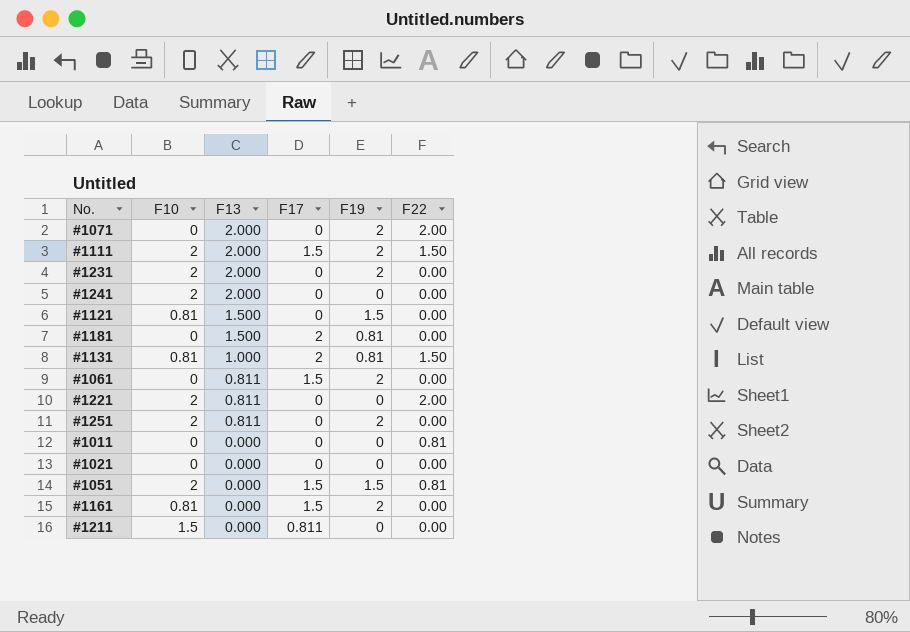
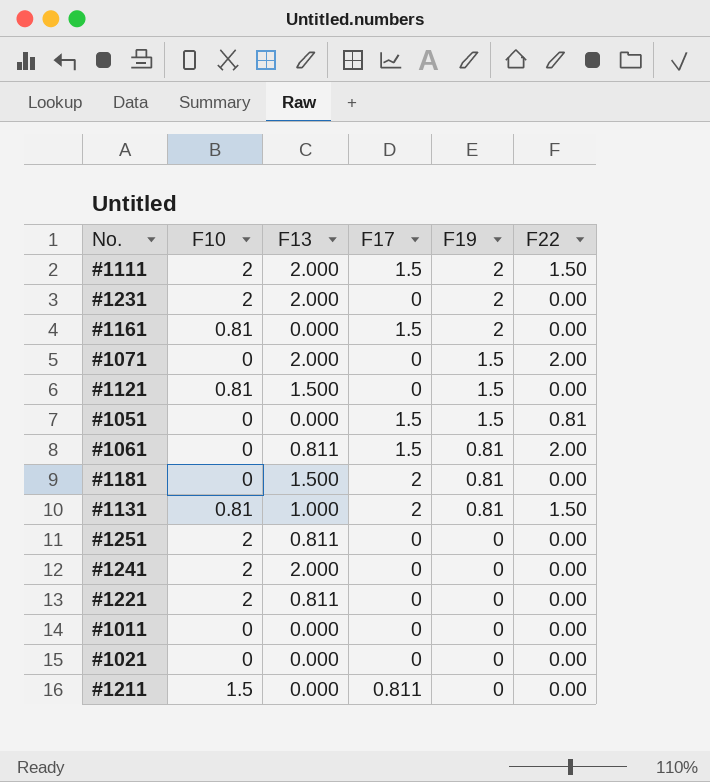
row order: F13 descending -> F19 descending
#1071 | F19: 2 -> 1.5
#1051 | F10: 2 -> 0
#1061 | F19: 2 -> 0.81
#1061 | F22: 0.00 -> 2.00
#1251 | F19: 2 -> 0
#1221 | F22: 2.00 -> 0.00
#1011 | F22: 0.81 -> 0.00

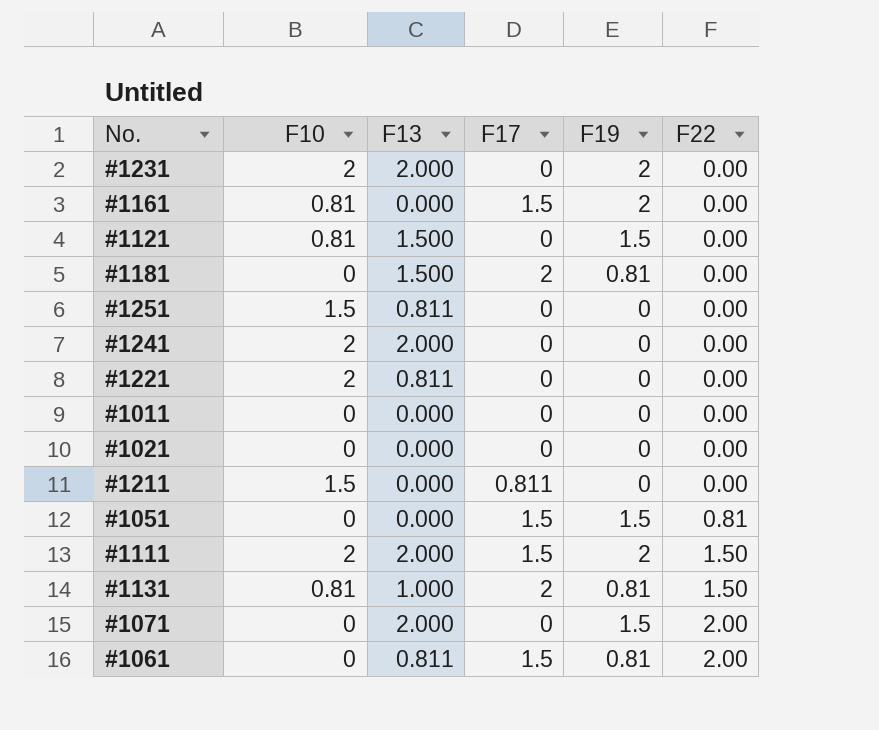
row order: F19 descending -> F22 ascending
#1251 | F10: 2 -> 1.5

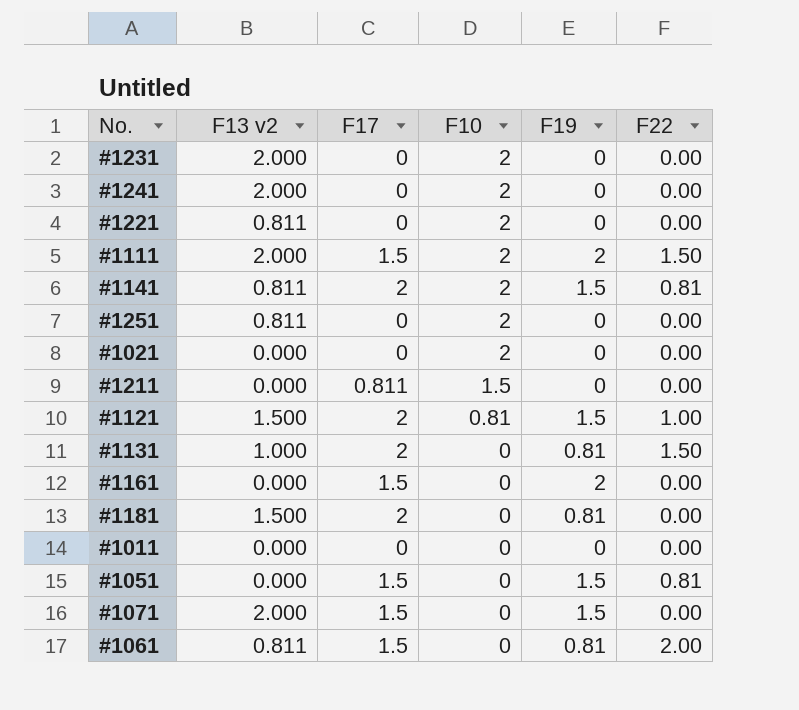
row order: F22 ascending -> F10 descending
column name: F13 -> F13 v2
column F10 | position: 2 -> 4
#1231 | F19: 2 -> 0
row #1141: none -> 0.811 | 2 | 2 | 1.5 | 0.81
#1251 | F10: 1.5 -> 2
#1021 | F10: 0 -> 2
#1121 | F17: 0 -> 2
#1121 | F22: 0.00 -> 1.00
#1131 | F10: 0.81 -> 0
#1161 | F10: 0.81 -> 0
#1071 | F17: 0 -> 1.5
#1071 | F22: 2.00 -> 0.00

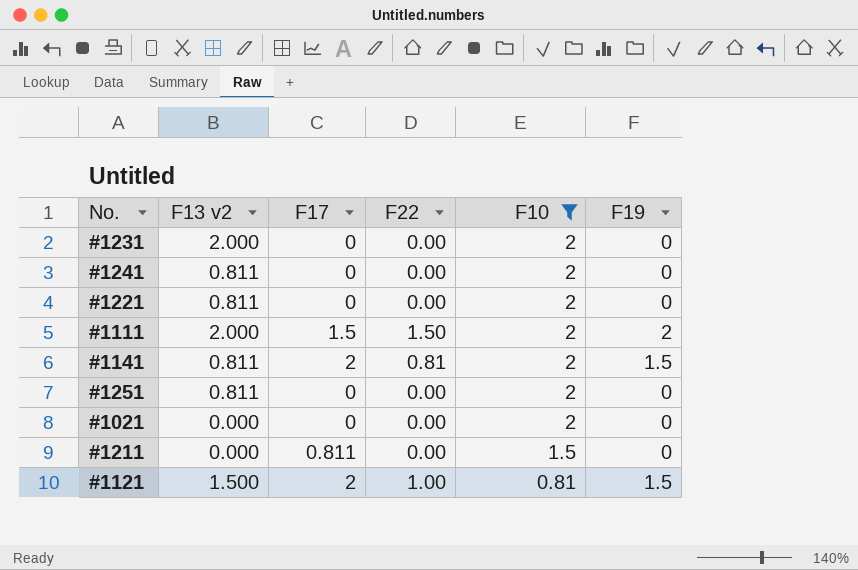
filter: none -> F10 != 0
column F22 | position: 6 -> 4
#1241 | F13 v2: 2.000 -> 0.811

